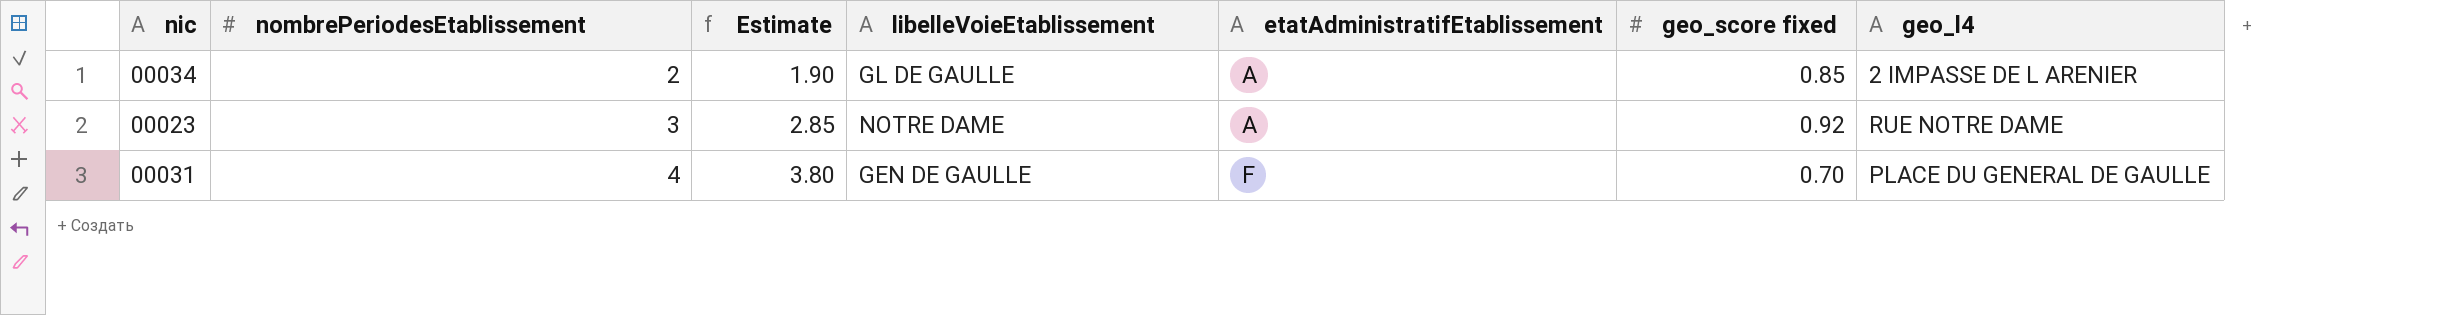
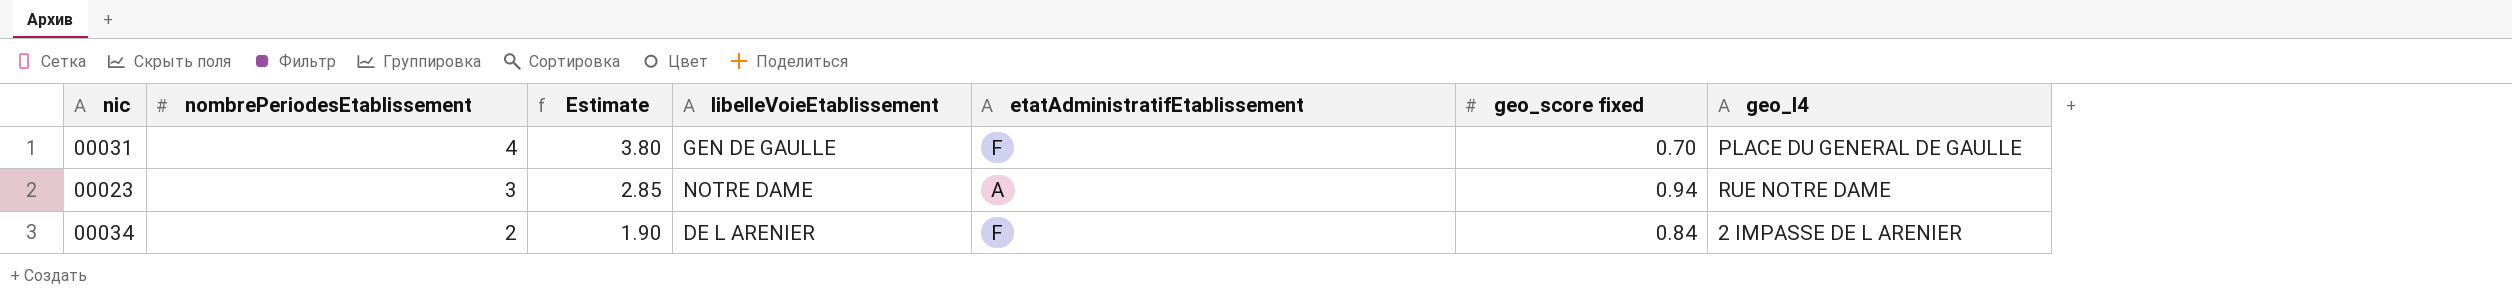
row order: nombrePeriodesEtablissement ascending -> nombrePeriodesEtablissement descending
00023 | geo_score fixed: 0.92 -> 0.94
00034 | libelleVoieEtablissement: GL DE GAULLE -> DE L ARENIER
00034 | etatAdministratifEtablissement: A -> F
00034 | geo_score fixed: 0.85 -> 0.84

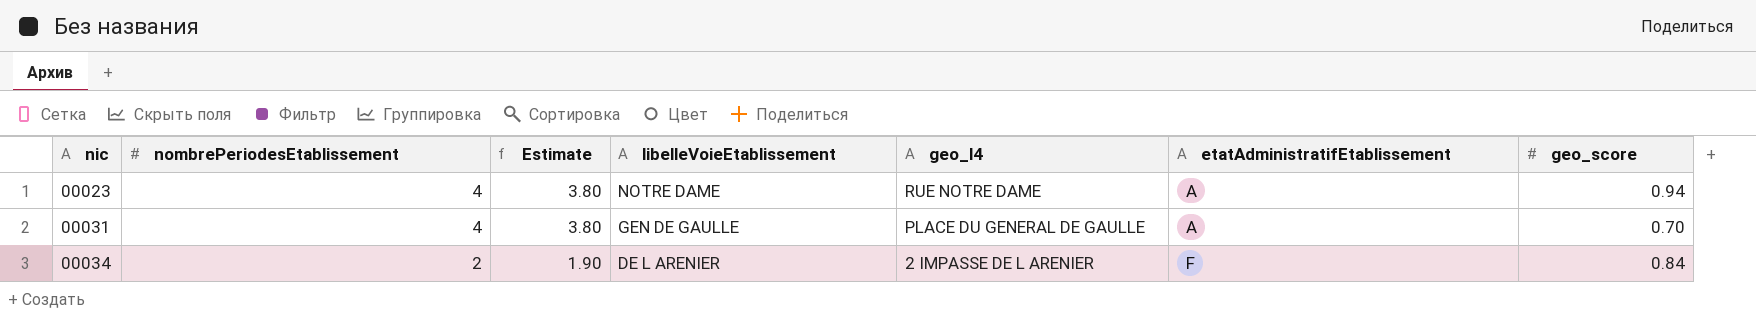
row order: nombrePeriodesEtablissement descending -> nic ascending
column geo_l4 | position: 7 -> 5
column name: geo_score fixed -> geo_score
00023 | nombrePeriodesEtablissement: 3 -> 4
00023 | Estimate: 2.85 -> 3.80
00031 | etatAdministratifEtablissement: F -> A

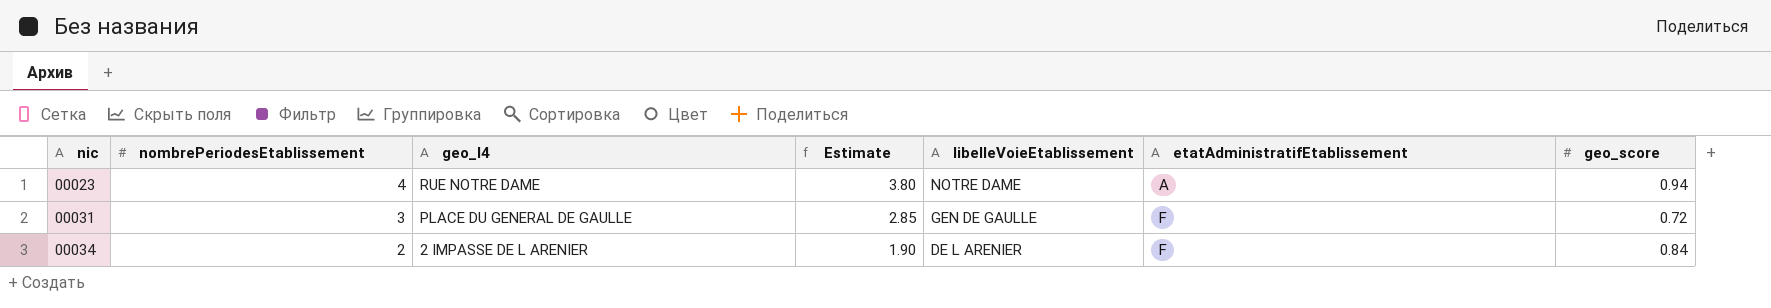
column geo_l4 | position: 5 -> 3
00031 | nombrePeriodesEtablissement: 4 -> 3
00031 | Estimate: 3.80 -> 2.85
00031 | etatAdministratifEtablissement: A -> F
00031 | geo_score: 0.70 -> 0.72

